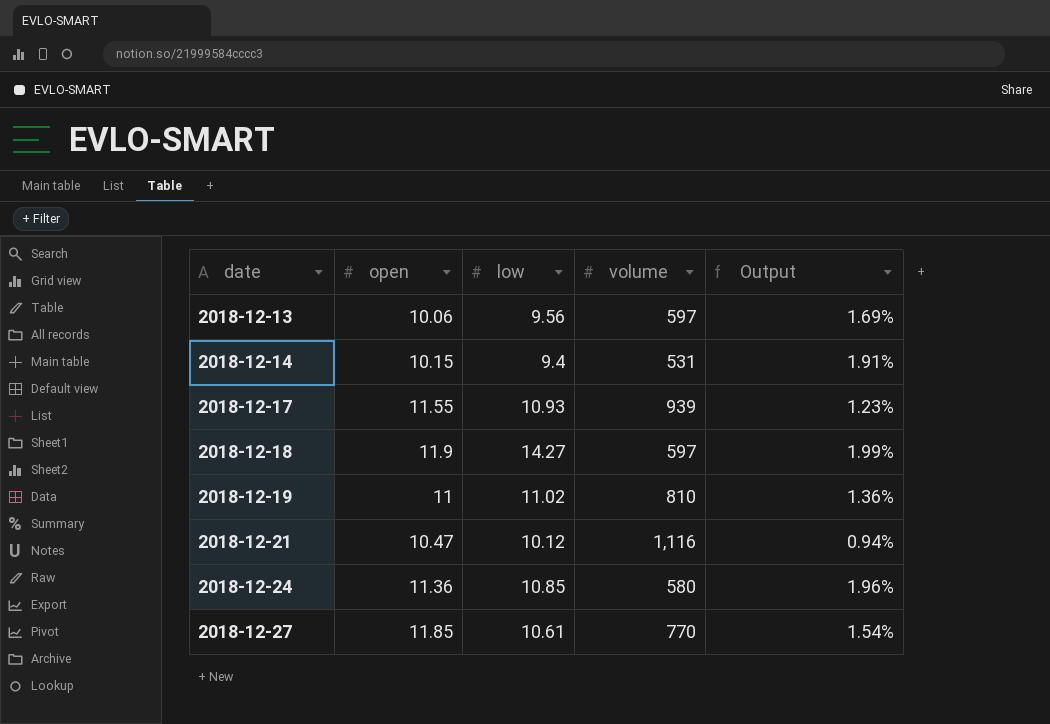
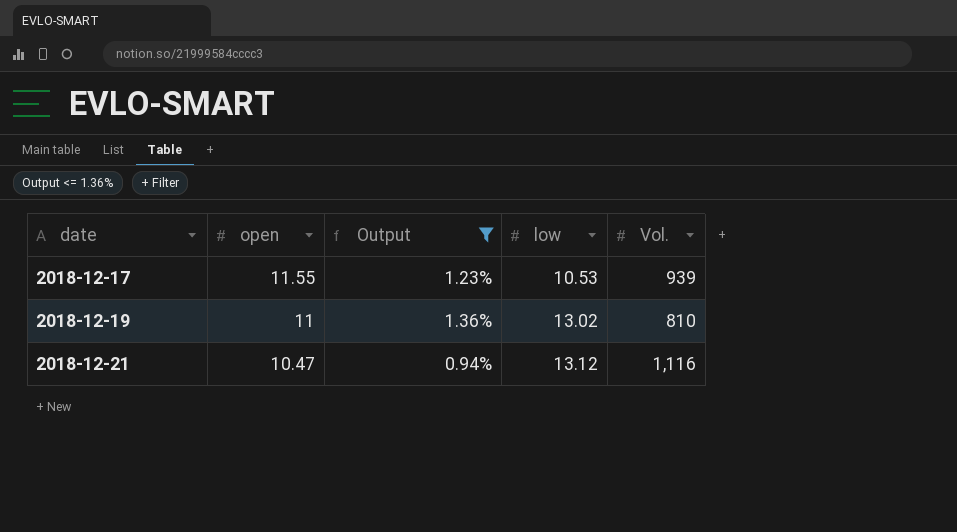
filter: none -> Output <= 1.36%
column Output | position: 5 -> 3
column name: volume -> Vol.
2018-12-17 | low: 10.93 -> 10.53
2018-12-19 | low: 11.02 -> 13.02
2018-12-21 | low: 10.12 -> 13.12

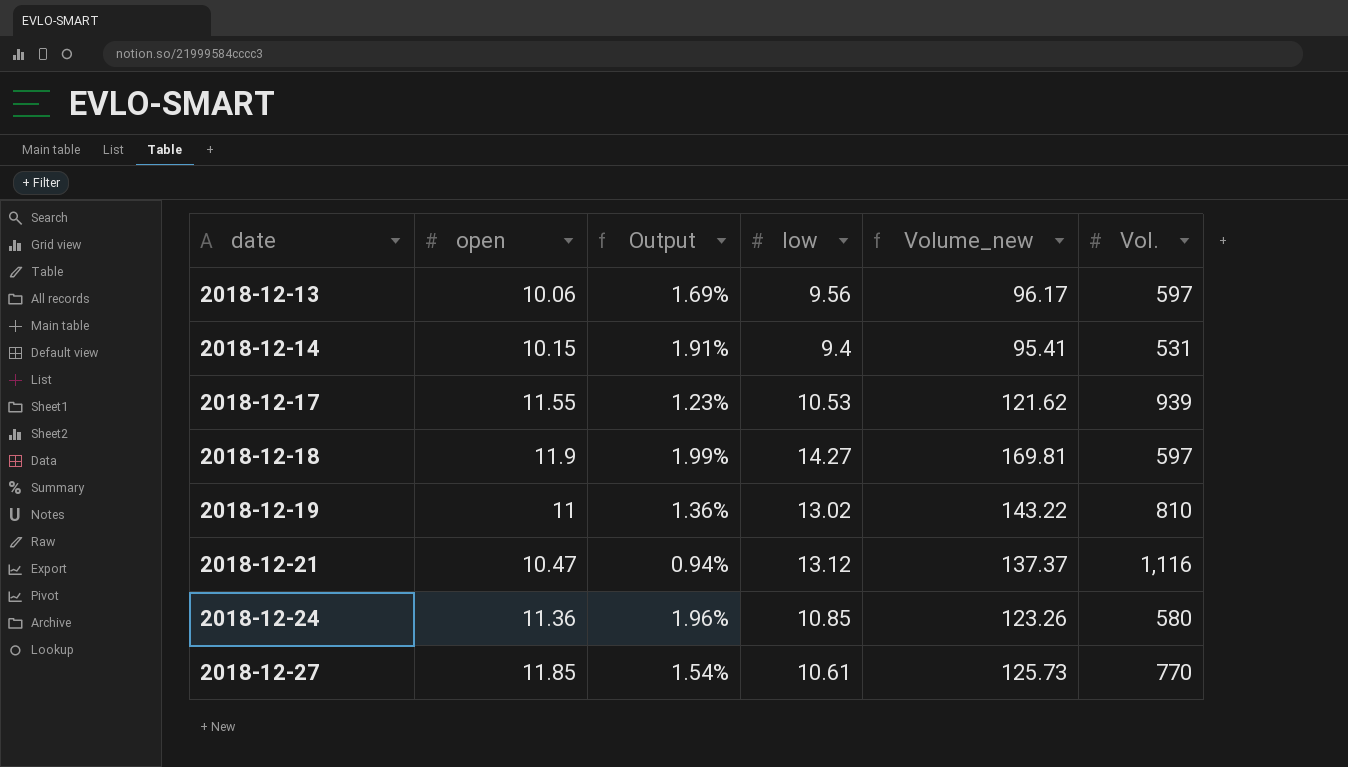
filter: Output <= 1.36% -> none
column Volume_new | formula: none -> [open] * [low]

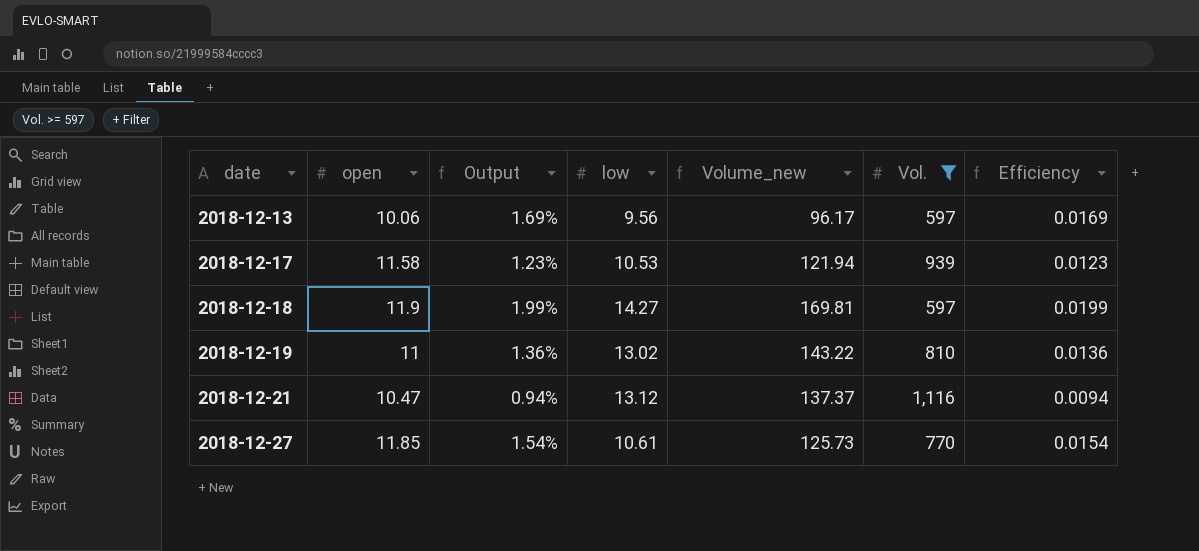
filter: none -> Vol. >= 597
column Efficiency | formula: none -> [open] / [Vol.]
2018-12-17 | open: 11.55 -> 11.58
2018-12-17 | Volume_new: 121.62 -> 121.94

